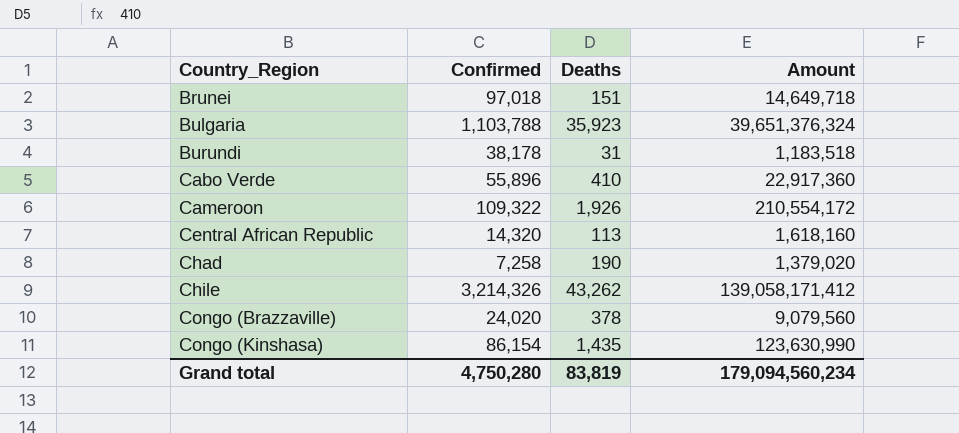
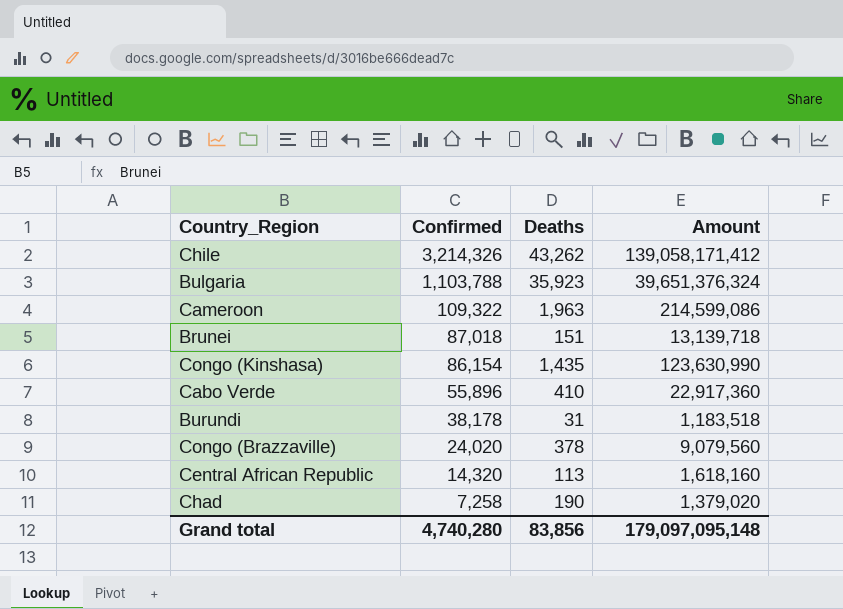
row order: Country_Region ascending -> Confirmed descending
Cameroon | Deaths: 1,926 -> 1,963
Cameroon | Amount: 210,554,172 -> 214,599,086
Brunei | Confirmed: 97,018 -> 87,018
Brunei | Amount: 14,649,718 -> 13,139,718
Grand total | Confirmed: 4,750,280 -> 4,740,280
Grand total | Deaths: 83,819 -> 83,856
Grand total | Amount: 179,094,560,234 -> 179,097,095,148

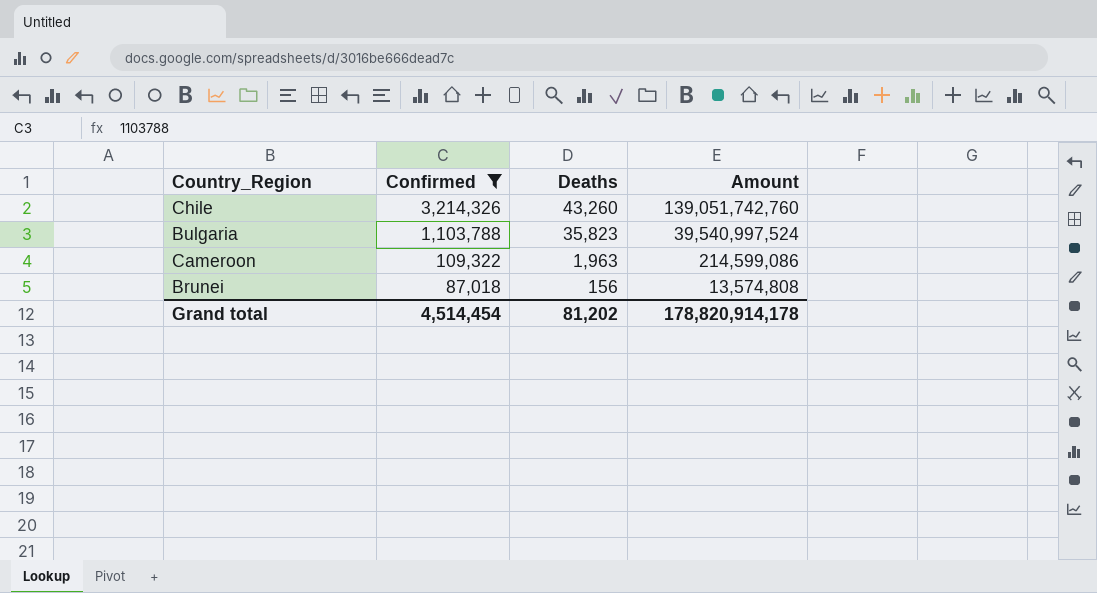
filter: none -> Confirmed >= 87,018
Chile | Deaths: 43,262 -> 43,260
Chile | Amount: 139,058,171,412 -> 139,051,742,760
Bulgaria | Deaths: 35,923 -> 35,823
Bulgaria | Amount: 39,651,376,324 -> 39,540,997,524
Brunei | Deaths: 151 -> 156
Brunei | Amount: 13,139,718 -> 13,574,808
Grand total | Confirmed: 4,740,280 -> 4,514,454
Grand total | Deaths: 83,856 -> 81,202
Grand total | Amount: 179,097,095,148 -> 178,820,914,178

